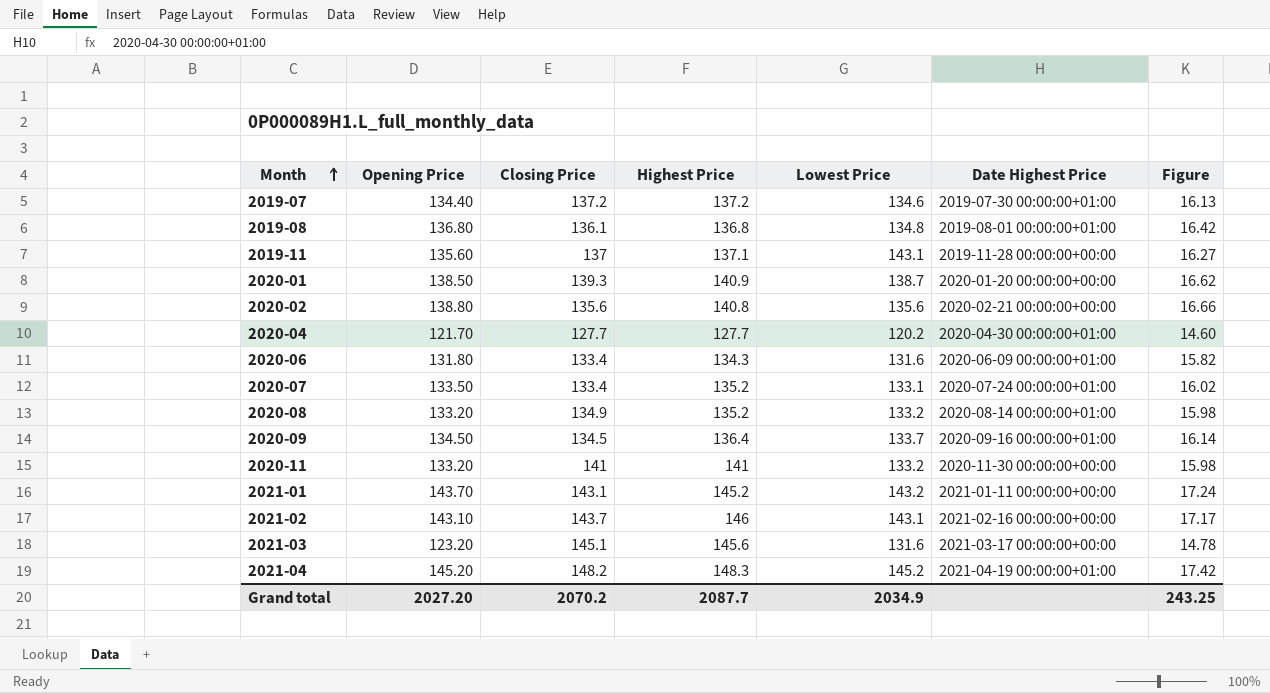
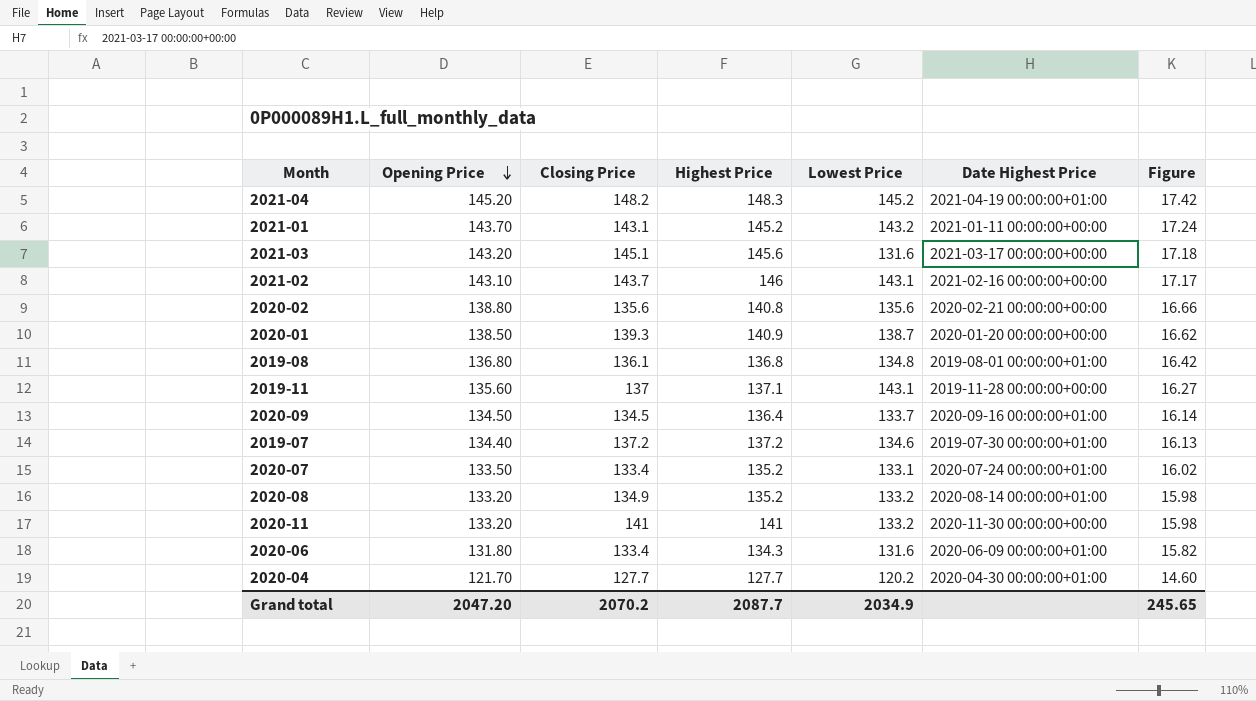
row order: Month ascending -> Opening Price descending
2021-03 | Opening Price: 123.20 -> 143.20
2021-03 | Figure: 14.78 -> 17.18
Grand total | Opening Price: 2027.20 -> 2047.20
Grand total | Figure: 243.25 -> 245.65

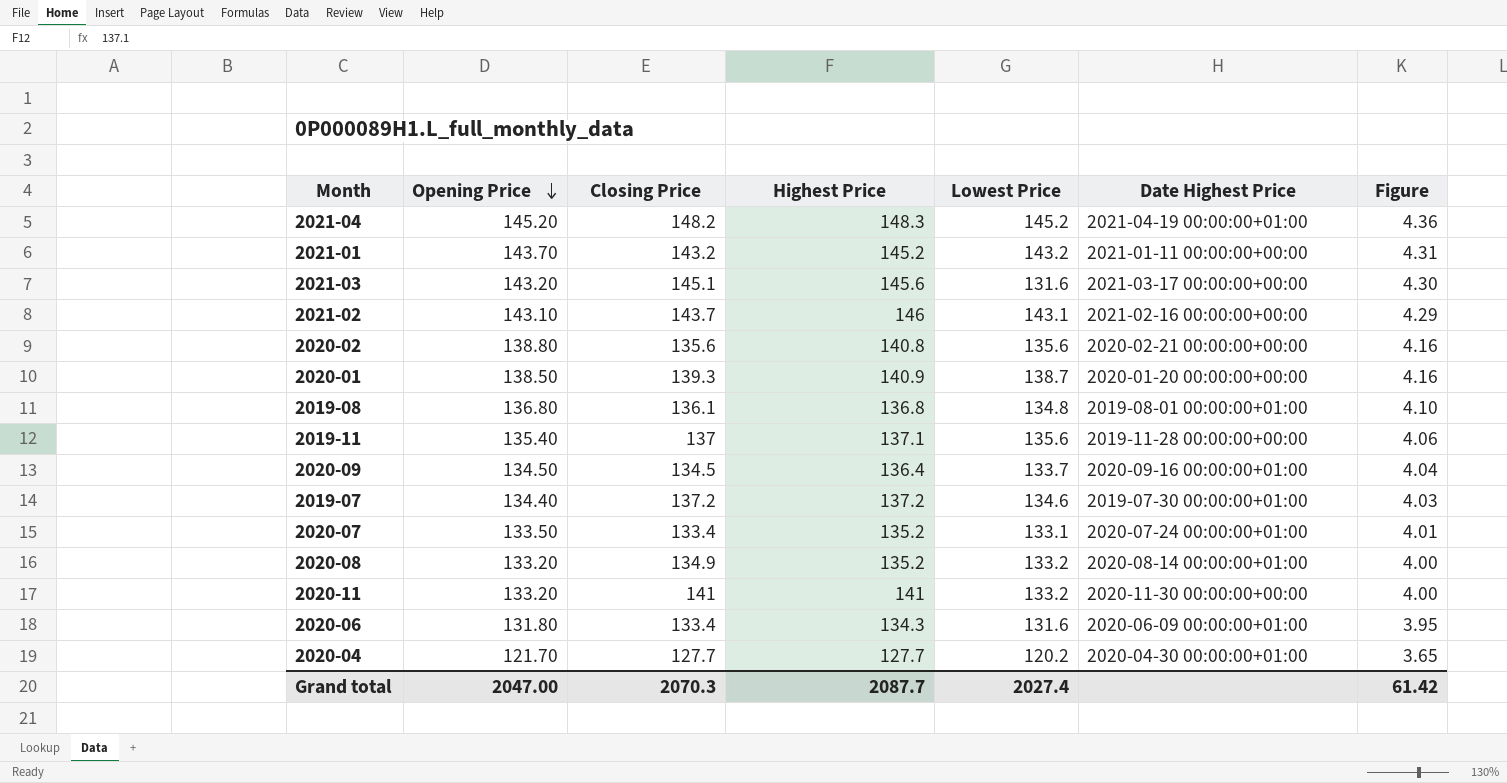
column Figure | formula: [Opening Price] * 0.12 -> [Opening Price] * 0.03
2021-01 | Closing Price: 143.1 -> 143.2
2019-11 | Opening Price: 135.60 -> 135.40
2019-11 | Lowest Price: 143.1 -> 135.6
Grand total | Opening Price: 2047.20 -> 2047.00
Grand total | Closing Price: 2070.2 -> 2070.3
Grand total | Lowest Price: 2034.9 -> 2027.4
Grand total | Figure: 245.65 -> 61.42

